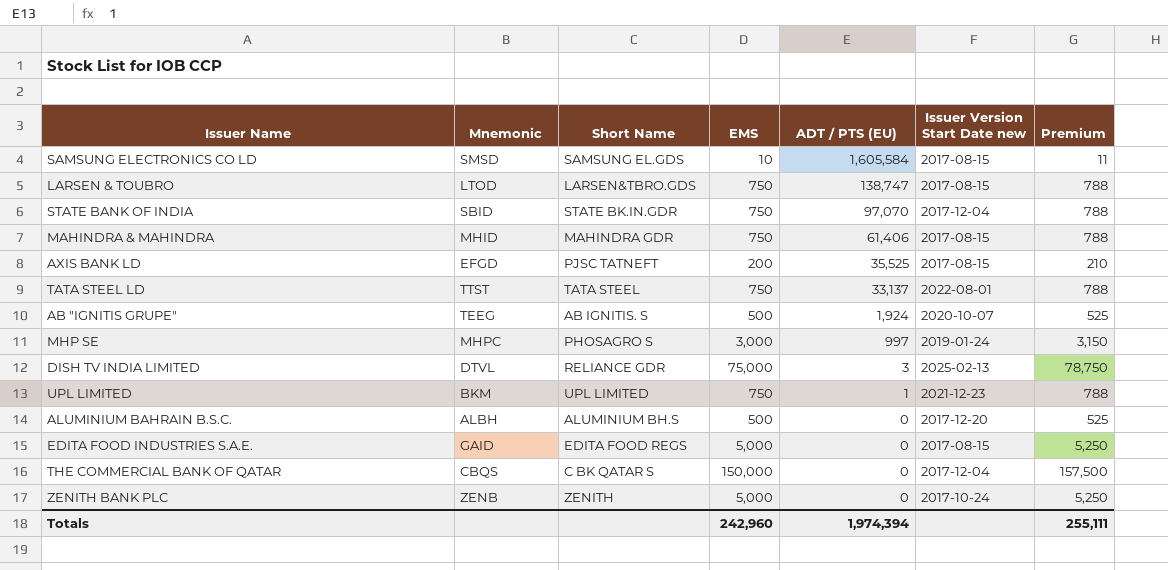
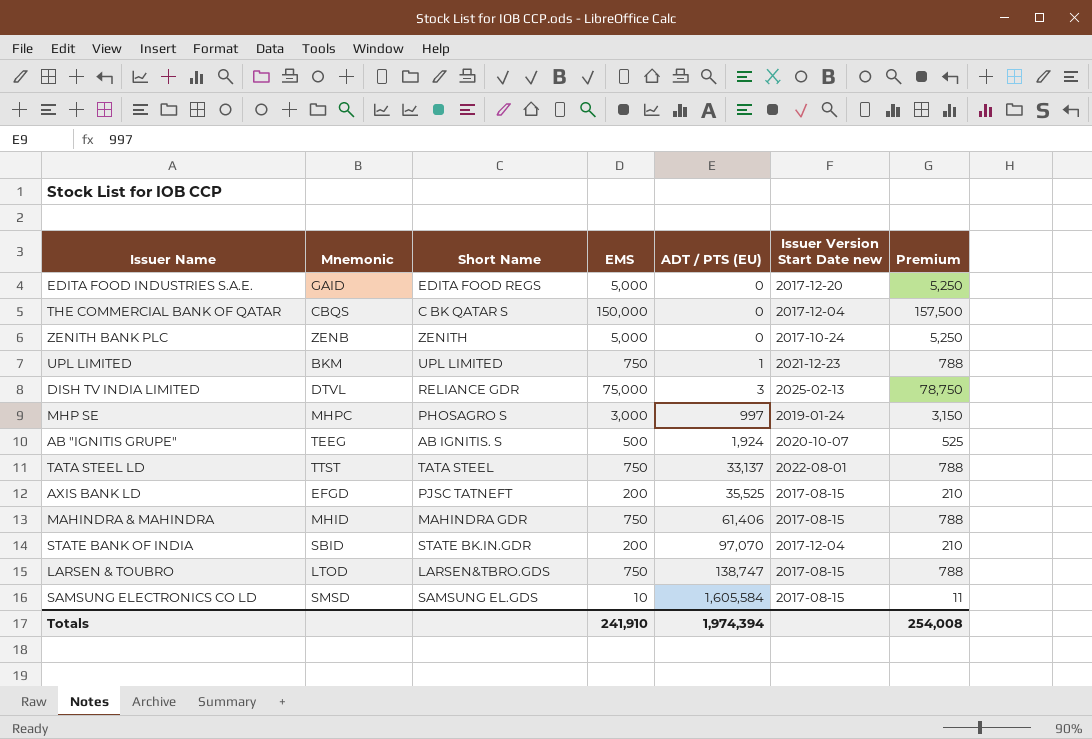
row order: ADT / PTS (EU) descending -> ADT / PTS (EU) ascending
row ALUMINIUM BAHRAIN B.S.C.: ALBH | ALUMINIUM BH.S | 500 | 0 | 2017-12-20 | 525 -> none
EDITA FOOD INDUSTRIES S.A.E. | Issuer Version Start Date new: 2017-08-15 -> 2017-12-20
STATE BANK OF INDIA | EMS: 750 -> 200
STATE BANK OF INDIA | Premium: 788 -> 210
Totals | EMS: 242,960 -> 241,910
Totals | Premium: 255,111 -> 254,008

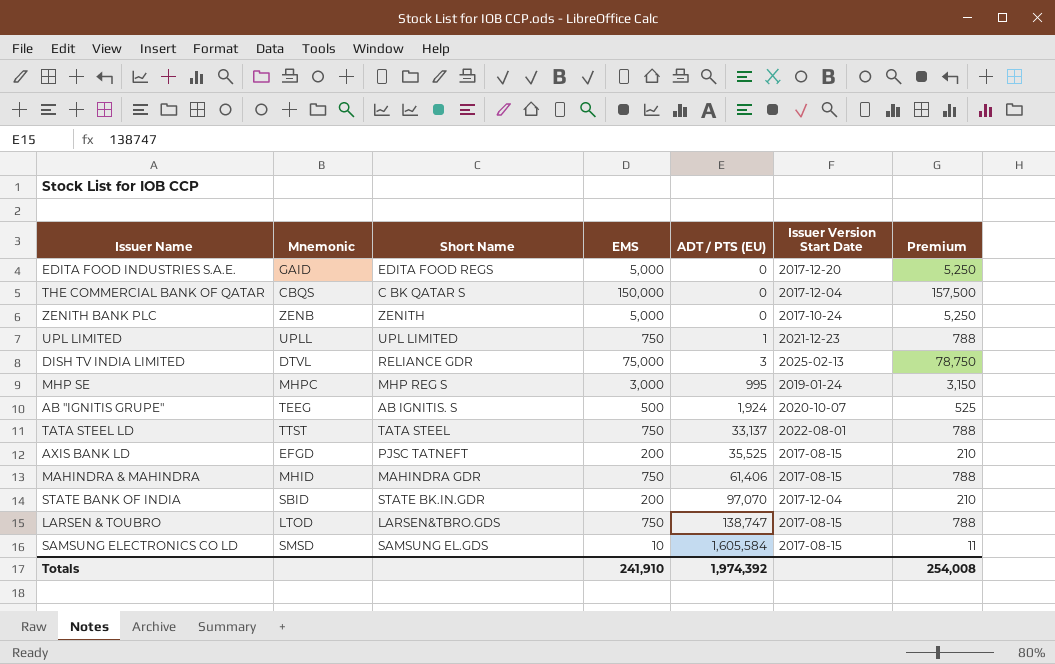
column name: Issuer Version Start Date new -> Issuer Version Start Date
UPL LIMITED | Mnemonic: BKM -> UPLL
MHP SE | Short Name: PHOSAGRO S -> MHP REG S
MHP SE | ADT / PTS (EU): 997 -> 995
Totals | ADT / PTS (EU): 1,974,394 -> 1,974,392

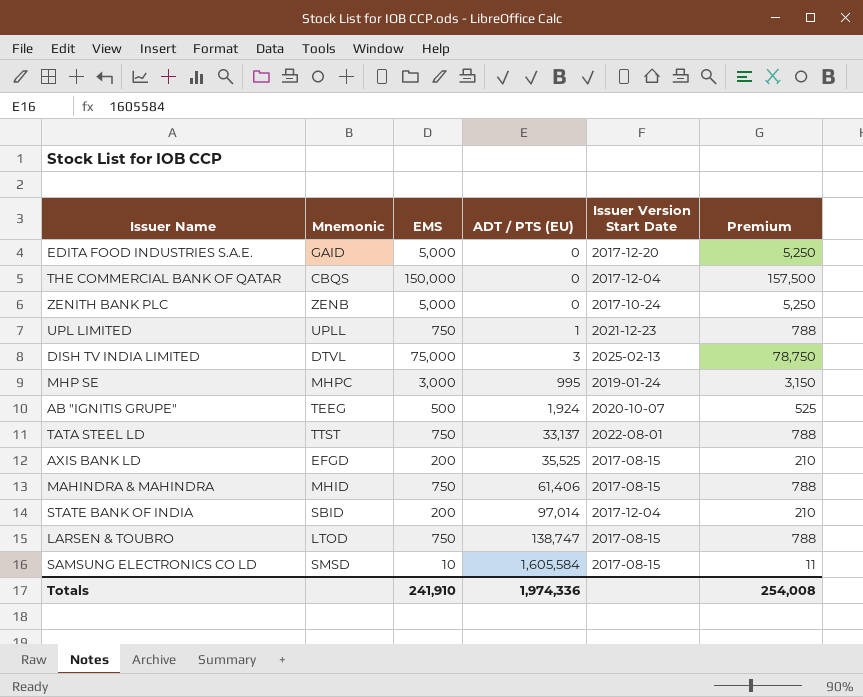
column Short Name | position: 3 -> none
STATE BANK OF INDIA | ADT / PTS (EU): 97,070 -> 97,014
Totals | ADT / PTS (EU): 1,974,392 -> 1,974,336

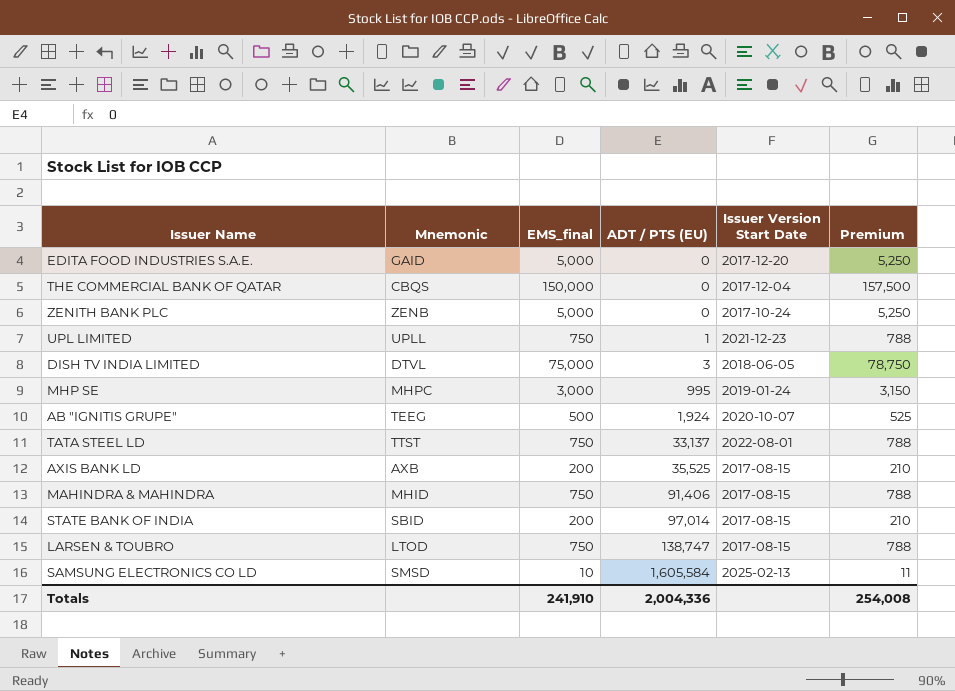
column name: EMS -> EMS_final
DISH TV INDIA LIMITED | Issuer Version Start Date: 2025-02-13 -> 2018-06-05
AXIS BANK LD | Mnemonic: EFGD -> AXB
MAHINDRA & MAHINDRA | ADT / PTS (EU): 61,406 -> 91,406
STATE BANK OF INDIA | Issuer Version Start Date: 2017-12-04 -> 2017-08-15
SAMSUNG ELECTRONICS CO LD | Issuer Version Start Date: 2017-08-15 -> 2025-02-13
Totals | ADT / PTS (EU): 1,974,336 -> 2,004,336

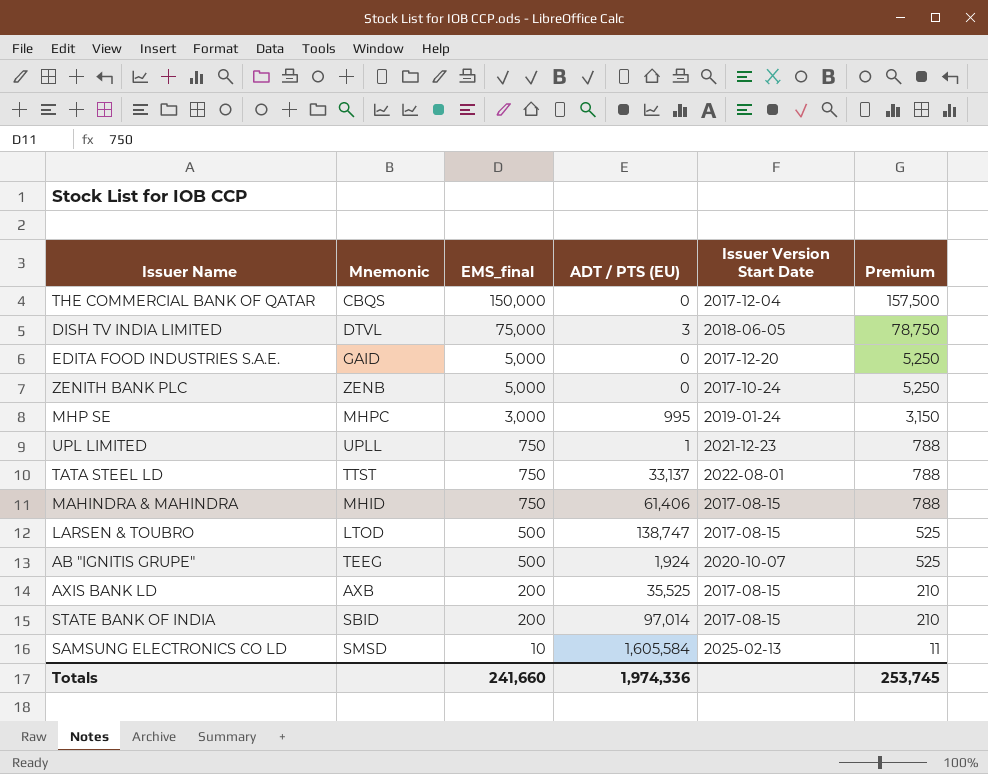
row order: ADT / PTS (EU) ascending -> EMS_final descending
MAHINDRA & MAHINDRA | ADT / PTS (EU): 91,406 -> 61,406
LARSEN & TOUBRO | EMS_final: 750 -> 500
LARSEN & TOUBRO | Premium: 788 -> 525
Totals | EMS_final: 241,910 -> 241,660
Totals | ADT / PTS (EU): 2,004,336 -> 1,974,336
Totals | Premium: 254,008 -> 253,745

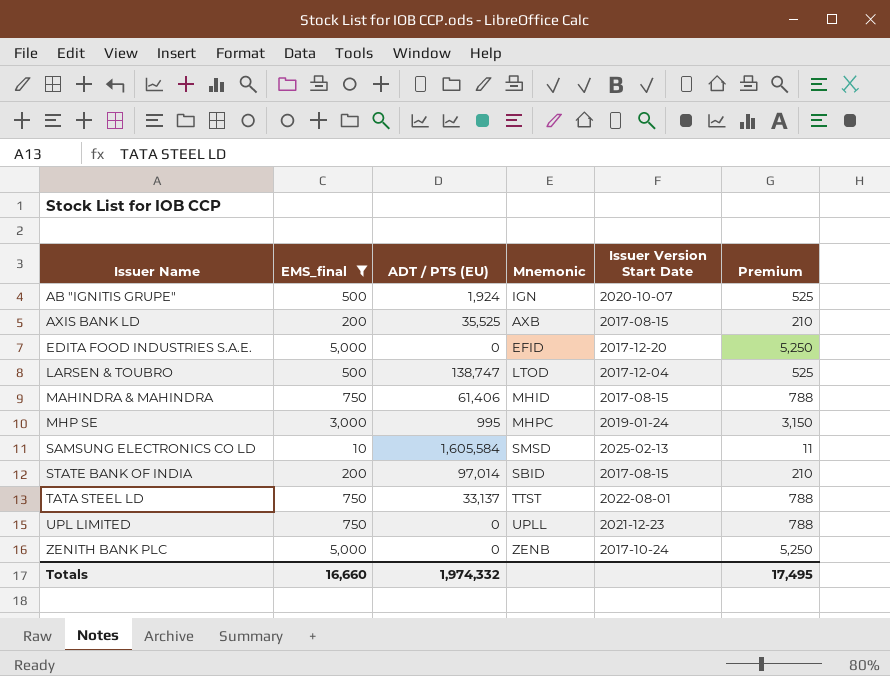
filter: none -> EMS_final <= 5,000
row order: EMS_final descending -> Issuer Name ascending
column Mnemonic | position: 2 -> 4
AB "IGNITIS GRUPE" | Mnemonic: TEEG -> IGN
EDITA FOOD INDUSTRIES S.A.E. | Mnemonic: GAID -> EFID
LARSEN & TOUBRO | Issuer Version Start Date: 2017-08-15 -> 2017-12-04
UPL LIMITED | ADT / PTS (EU): 1 -> 0
Totals | EMS_final: 241,660 -> 16,660
Totals | ADT / PTS (EU): 1,974,336 -> 1,974,332
Totals | Premium: 253,745 -> 17,495

